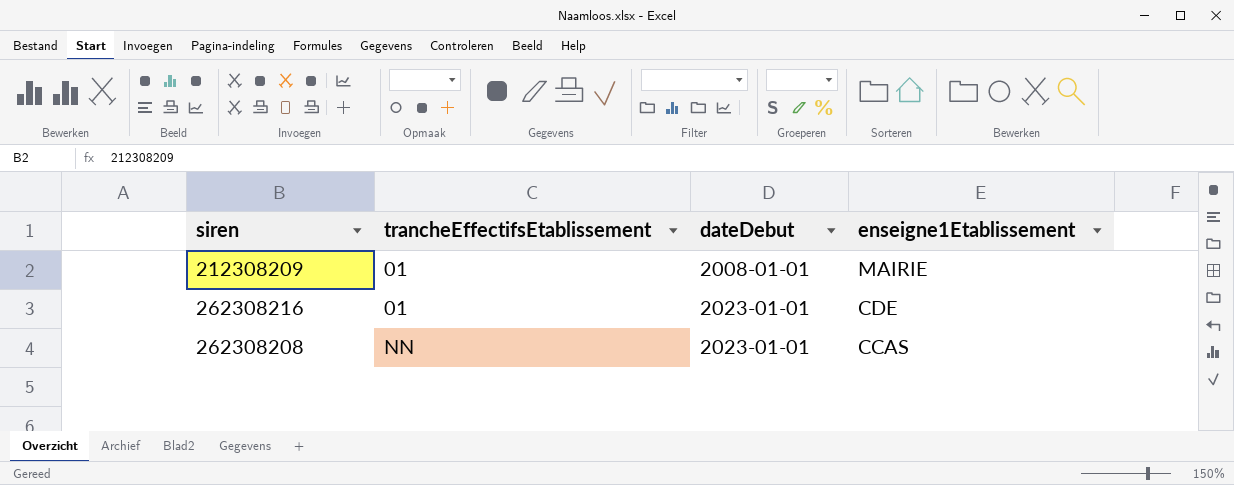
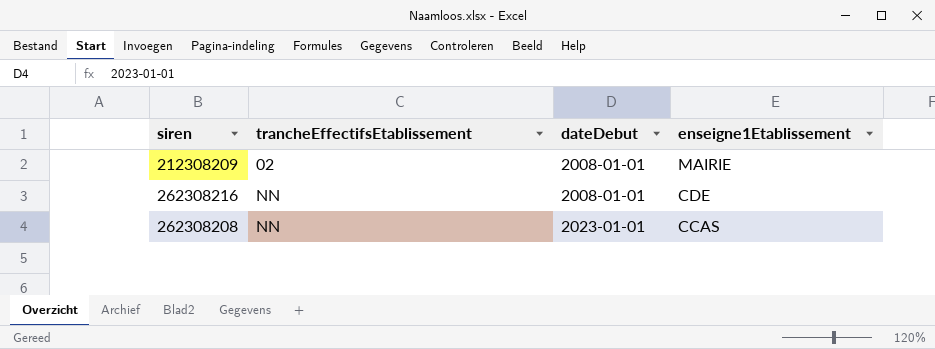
212308209 | trancheEffectifsEtablissement: 01 -> 02
262308216 | trancheEffectifsEtablissement: 01 -> NN
262308216 | dateDebut: 2023-01-01 -> 2008-01-01

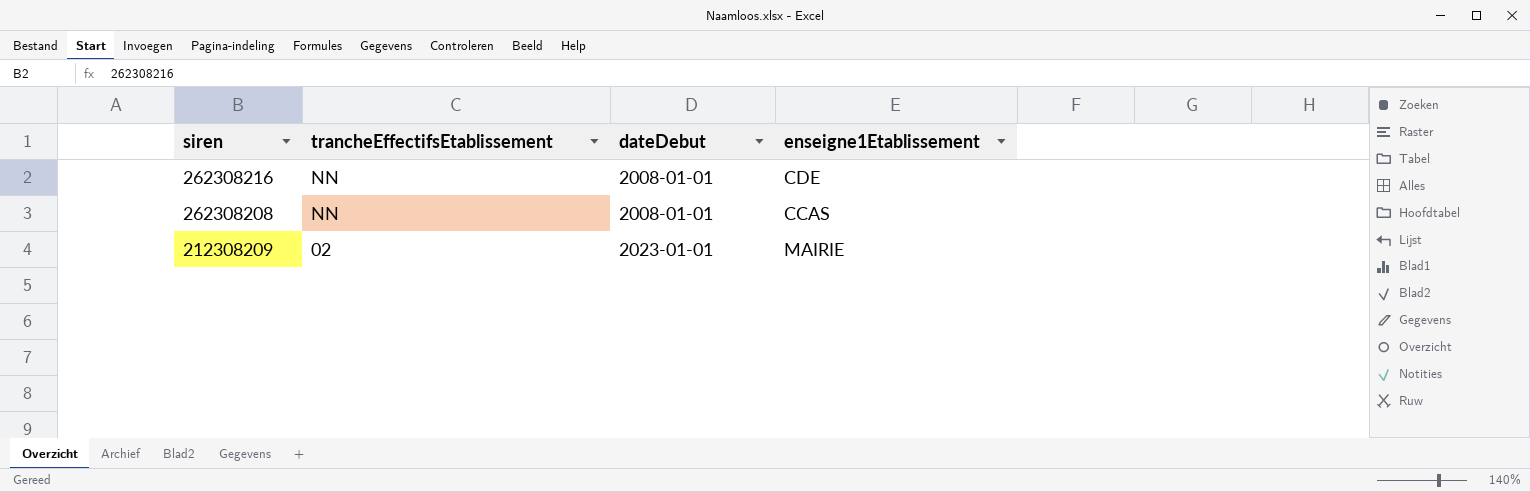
row order: trancheEffectifsEtablissement ascending -> siren descending
262308208 | dateDebut: 2023-01-01 -> 2008-01-01
212308209 | dateDebut: 2008-01-01 -> 2023-01-01

